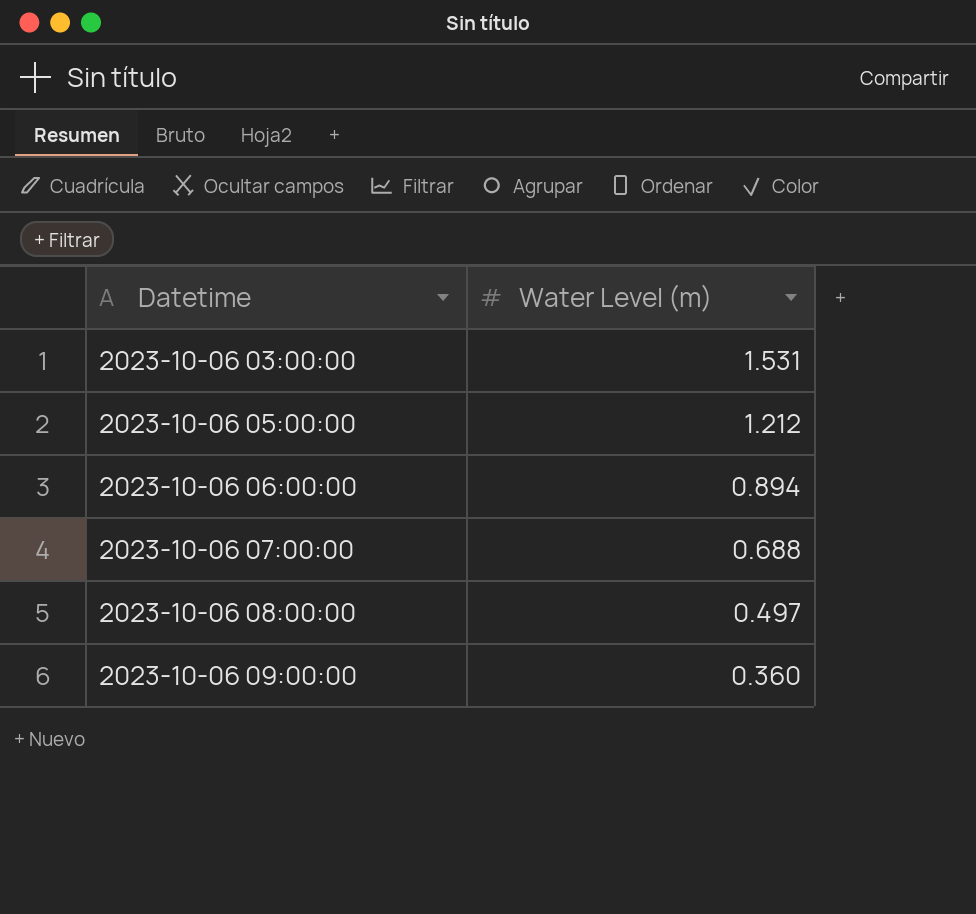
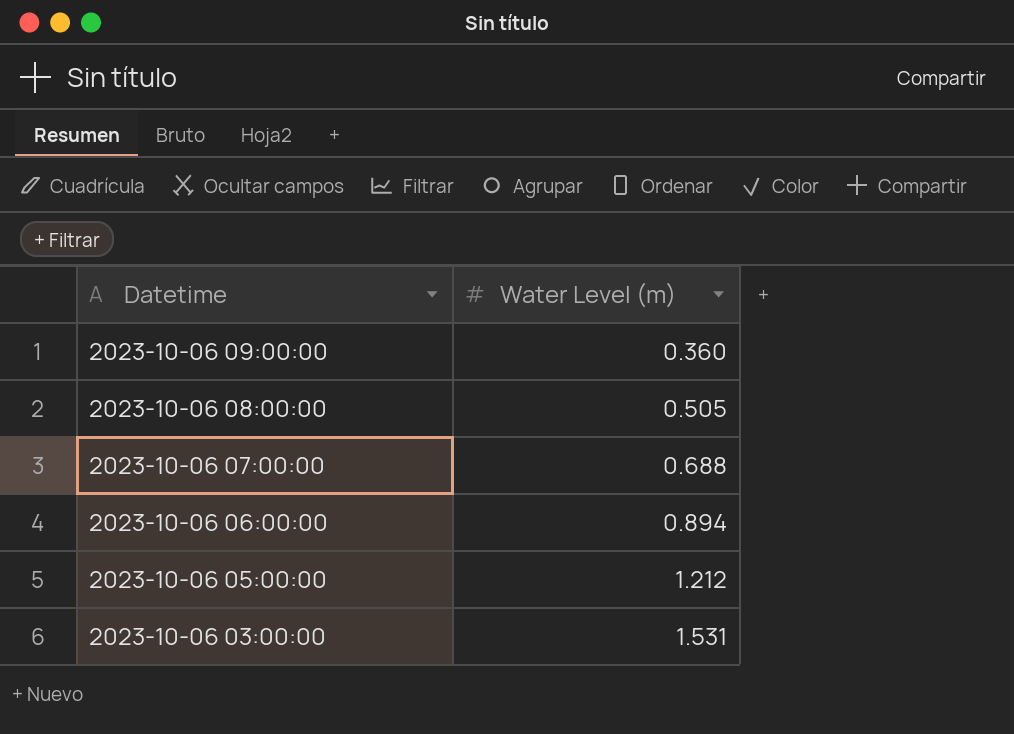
row order: Datetime ascending -> Datetime descending
2023-10-06 08:00:00 | Water Level (m): 0.497 -> 0.505

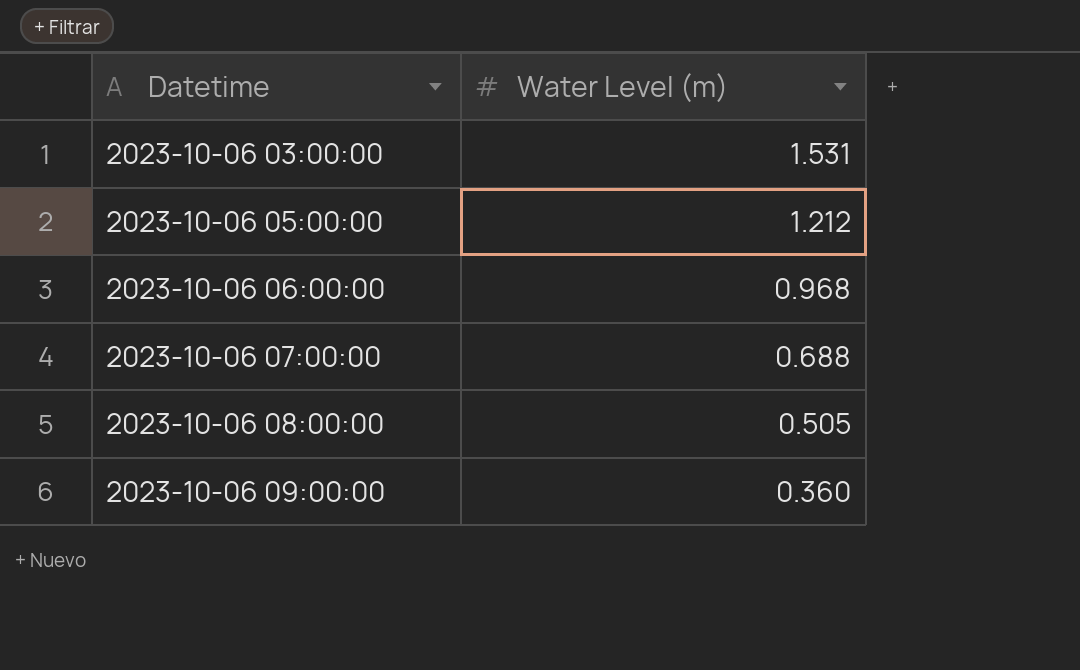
row order: Datetime descending -> Datetime ascending
2023-10-06 06:00:00 | Water Level (m): 0.894 -> 0.968

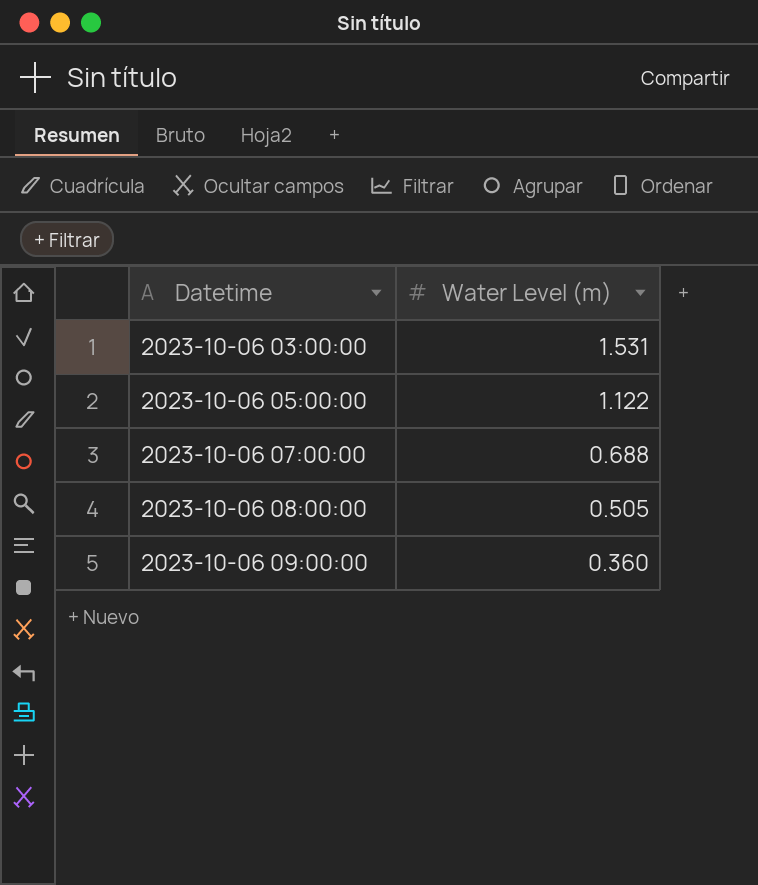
row 2023-10-06 06:00:00: 0.968 -> none
2023-10-06 05:00:00 | Water Level (m): 1.212 -> 1.122

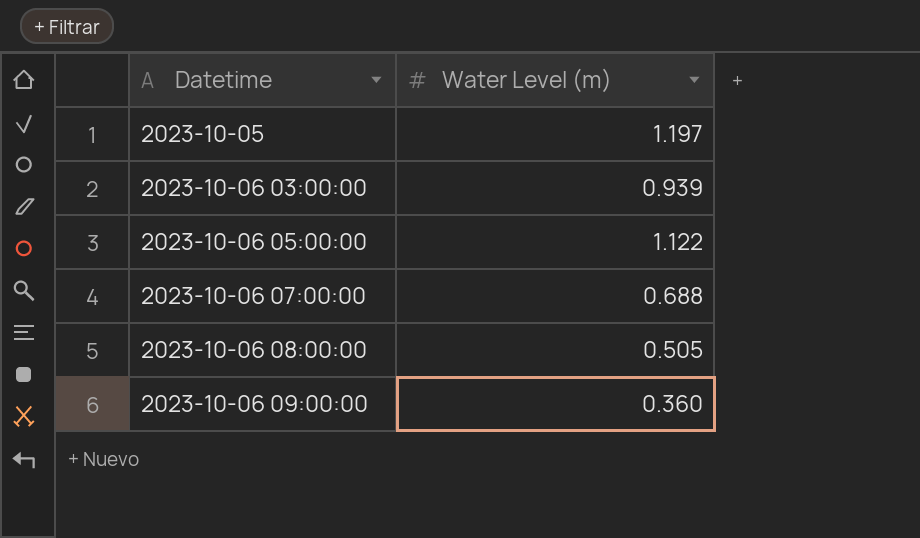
row 2023-10-05: none -> 1.197
2023-10-06 03:00:00 | Water Level (m): 1.531 -> 0.939

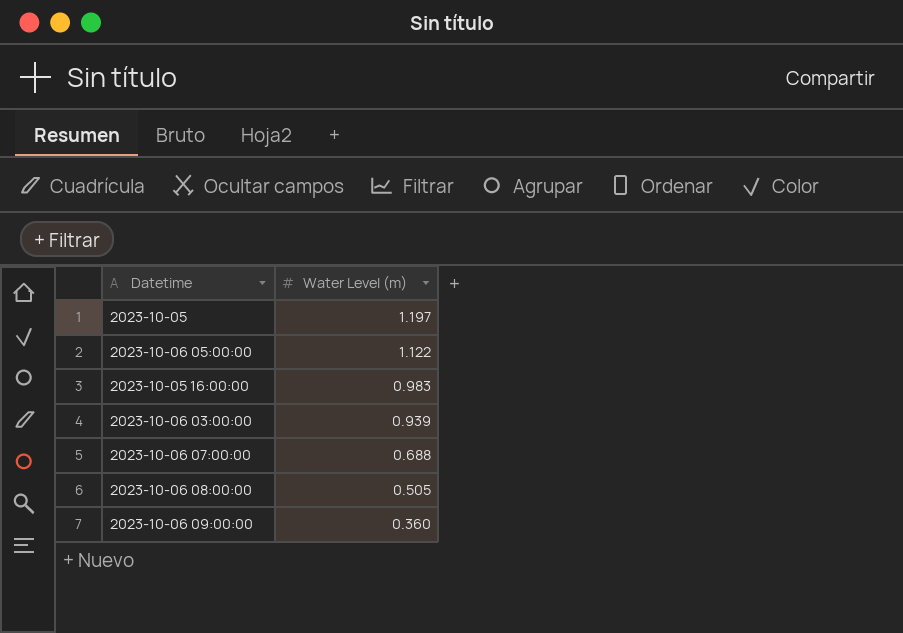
row order: Datetime ascending -> Water Level (m) descending
row 2023-10-05 16:00:00: none -> 0.983

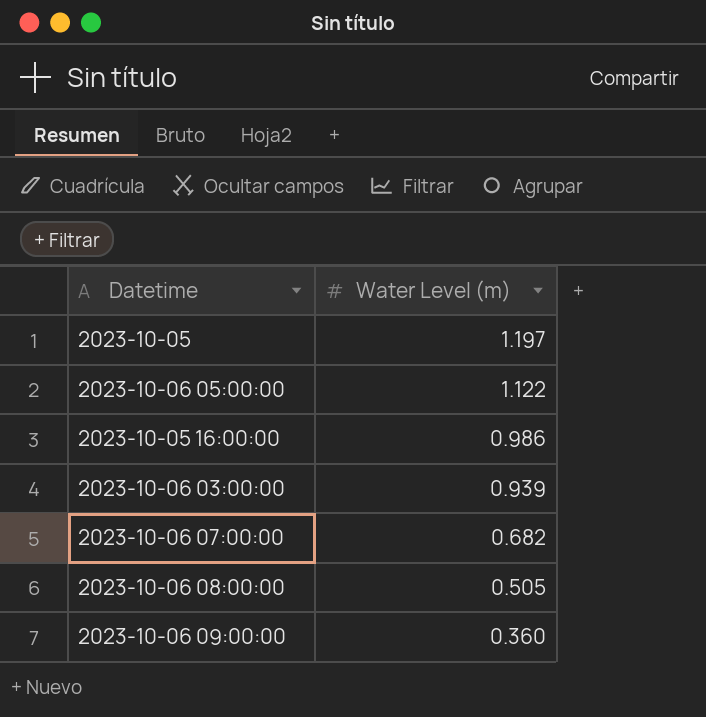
2023-10-05 16:00:00 | Water Level (m): 0.983 -> 0.986
2023-10-06 07:00:00 | Water Level (m): 0.688 -> 0.682

